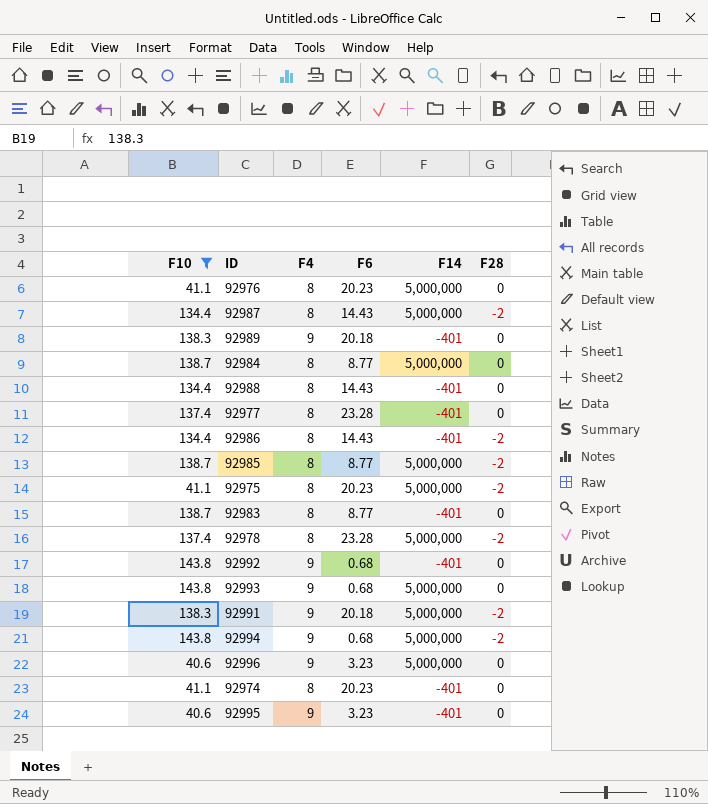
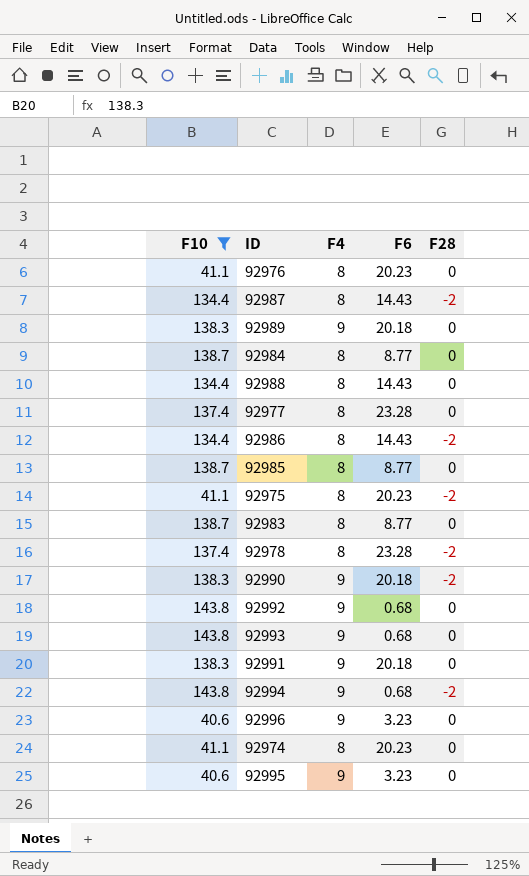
column F14 | position: 5 -> none
92985 | F28: -2 -> 0
row 92990: none -> 138.3 | 9 | 20.18 | -2
92991 | F28: -2 -> 0

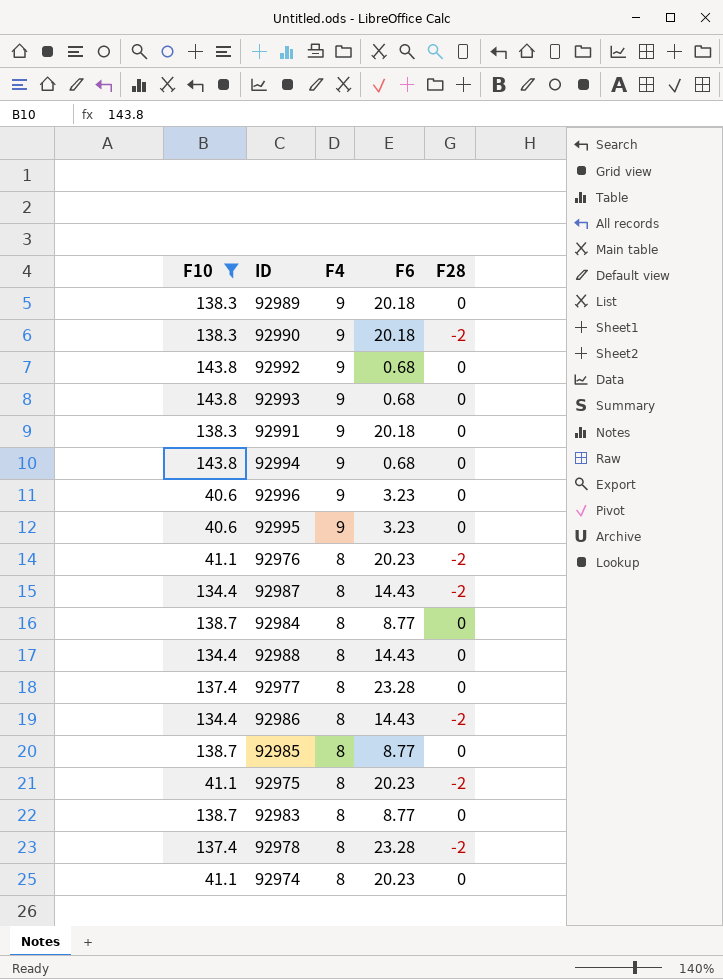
row order: none -> F4 descending
92994 | F28: -2 -> 0
92976 | F28: 0 -> -2

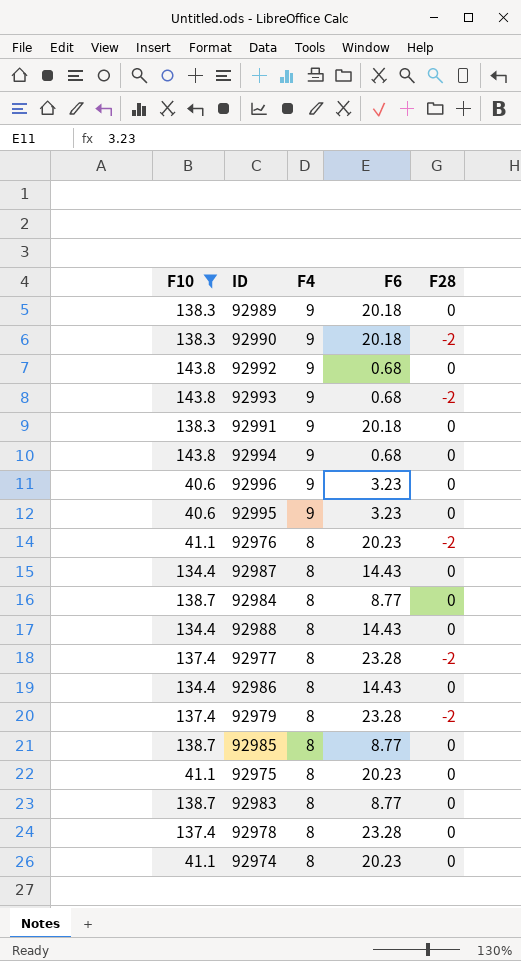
92993 | F28: 0 -> -2
92987 | F28: -2 -> 0
92977 | F28: 0 -> -2
92986 | F28: -2 -> 0
row 92979: none -> 137.4 | 8 | 23.28 | -2
92975 | F28: -2 -> 0
92978 | F28: -2 -> 0

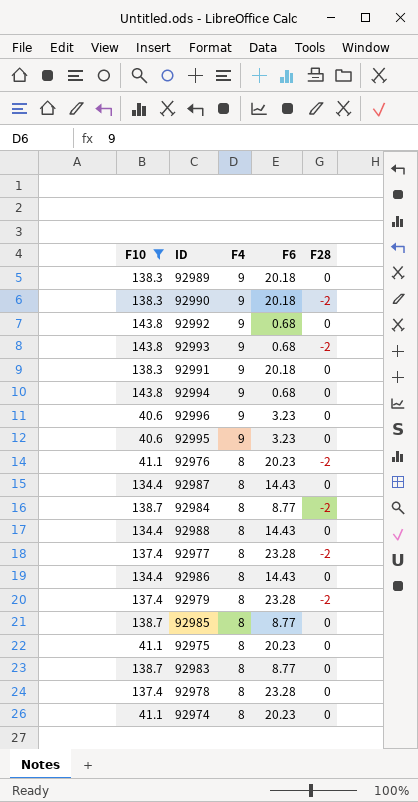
92984 | F28: 0 -> -2

